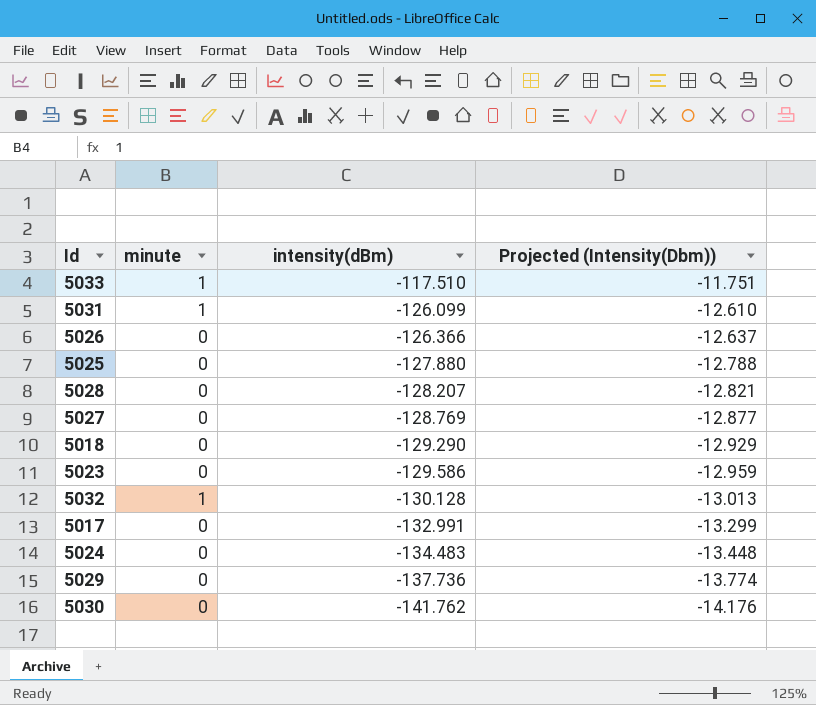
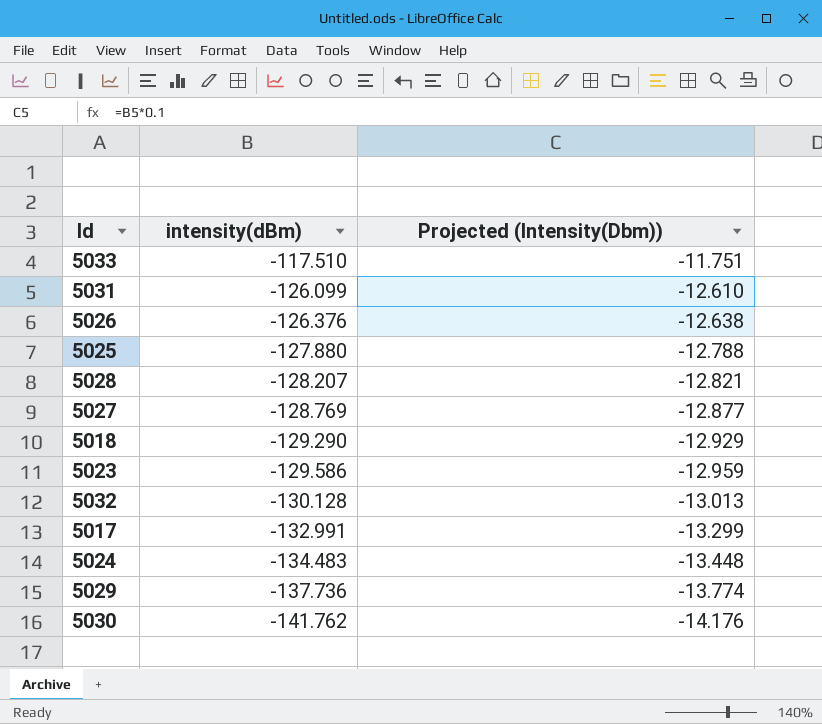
column minute | position: 2 -> none
5026 | intensity(dBm): -126.366 -> -126.376
5026 | Projected (Intensity(Dbm)): -12.637 -> -12.638

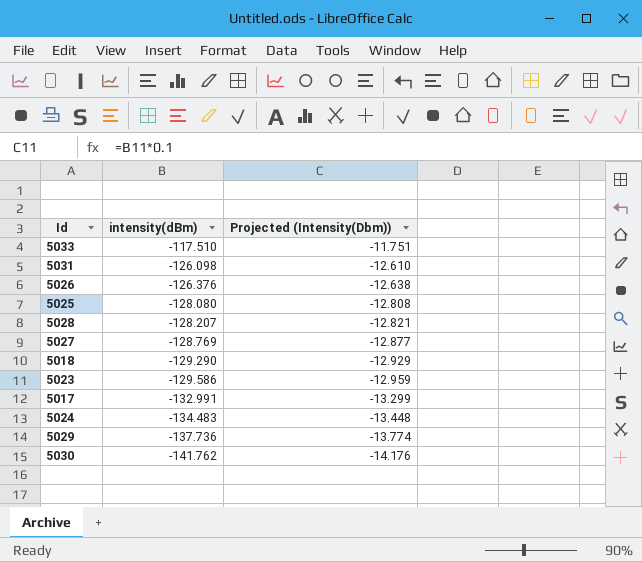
row 5032: -130.128 | -13.013 -> none
5031 | intensity(dBm): -126.099 -> -126.098
5025 | intensity(dBm): -127.880 -> -128.080
5025 | Projected (Intensity(Dbm)): -12.788 -> -12.808

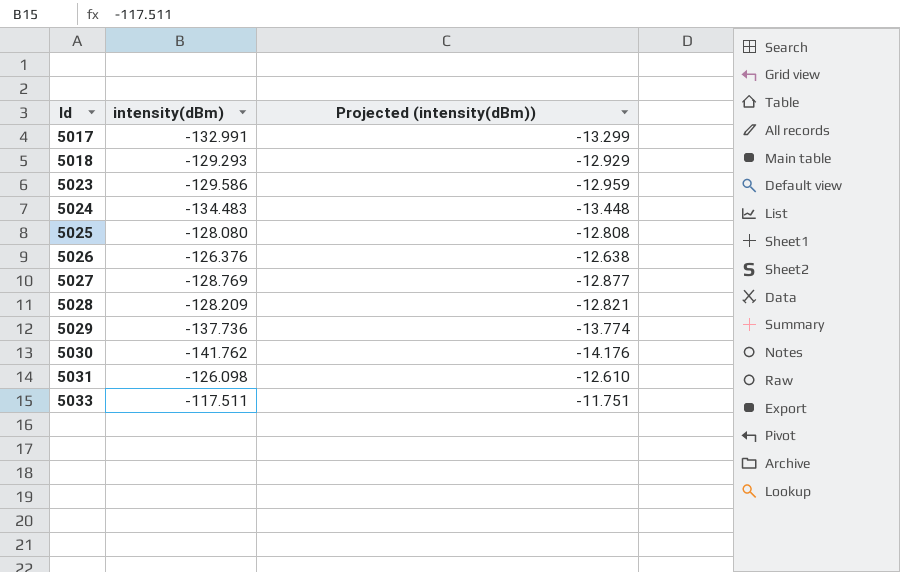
row order: intensity(dBm) descending -> Id ascending
column name: Projected (Intensity(Dbm)) -> Projected (intensity(dBm))
5018 | intensity(dBm): -129.290 -> -129.293
5028 | intensity(dBm): -128.207 -> -128.209
5033 | intensity(dBm): -117.510 -> -117.511

